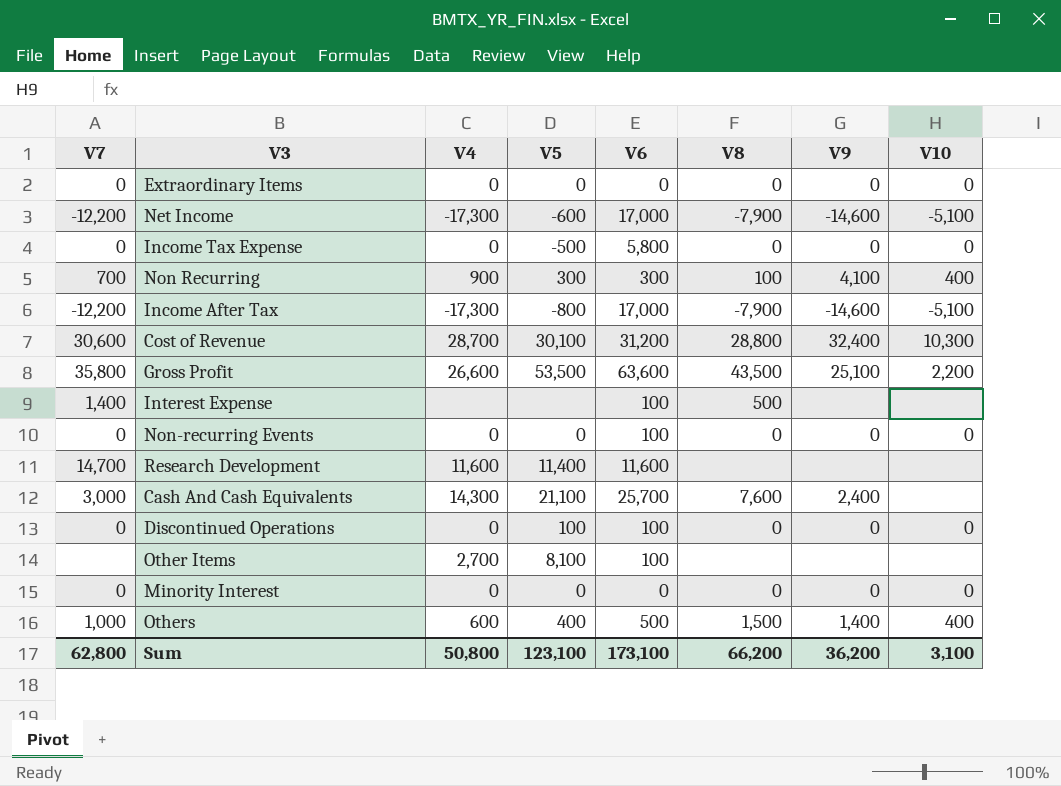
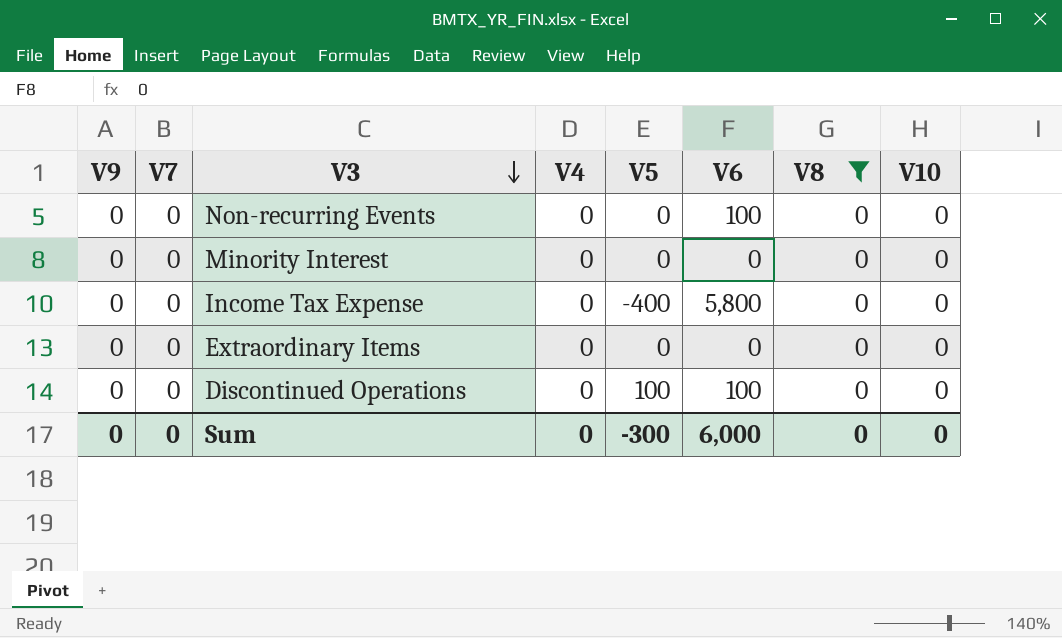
filter: none -> V8 = 0
row order: none -> V3 descending
column V9 | position: 7 -> 1
Income Tax Expense | V5: -500 -> -400
Sum | V9: 36,200 -> 0
Sum | V7: 62,800 -> 0
Sum | V4: 50,800 -> 0
Sum | V5: 123,100 -> -300
Sum | V6: 173,100 -> 6,000
Sum | V8: 66,200 -> 0
Sum | V10: 3,100 -> 0

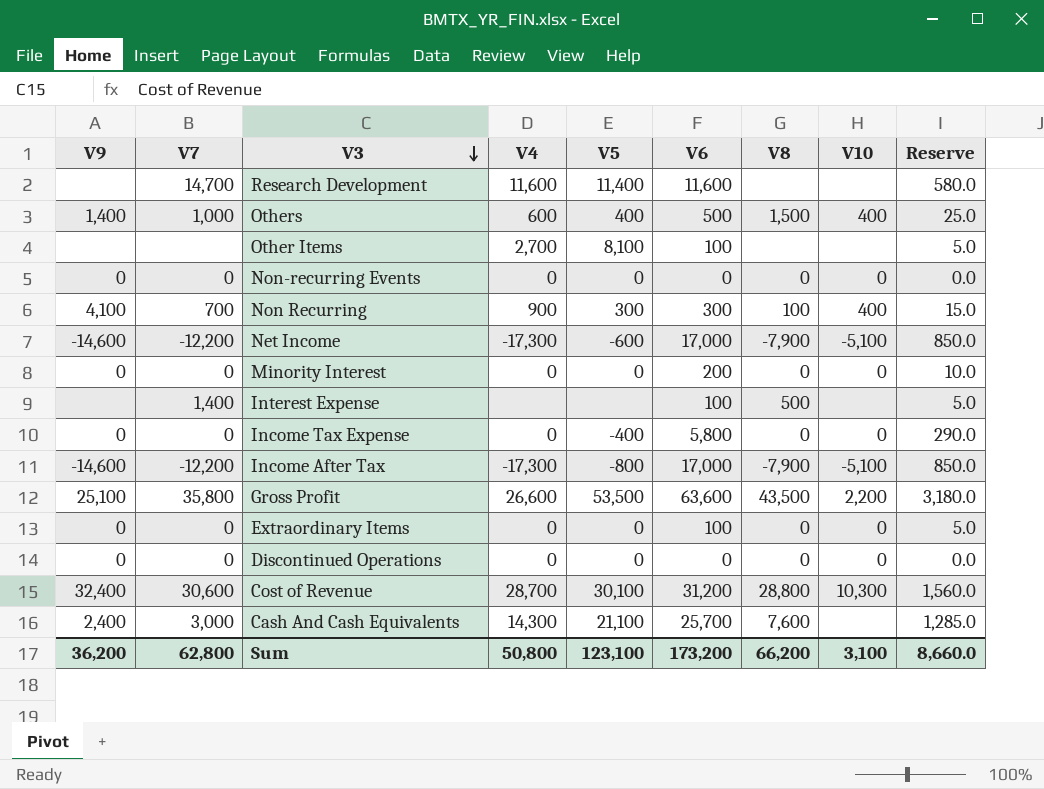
filter: V8 = 0 -> none
column Reserve | formula: none -> [V6] * 0.05
Non-recurring Events | V6: 100 -> 0
Minority Interest | V6: 0 -> 200
Extraordinary Items | V6: 0 -> 100
Discontinued Operations | V5: 100 -> 0
Discontinued Operations | V6: 100 -> 0
Sum | V9: 0 -> 36,200
Sum | V7: 0 -> 62,800
Sum | V4: 0 -> 50,800
Sum | V5: -300 -> 123,100
Sum | V6: 6,000 -> 173,200
Sum | V8: 0 -> 66,200
Sum | V10: 0 -> 3,100

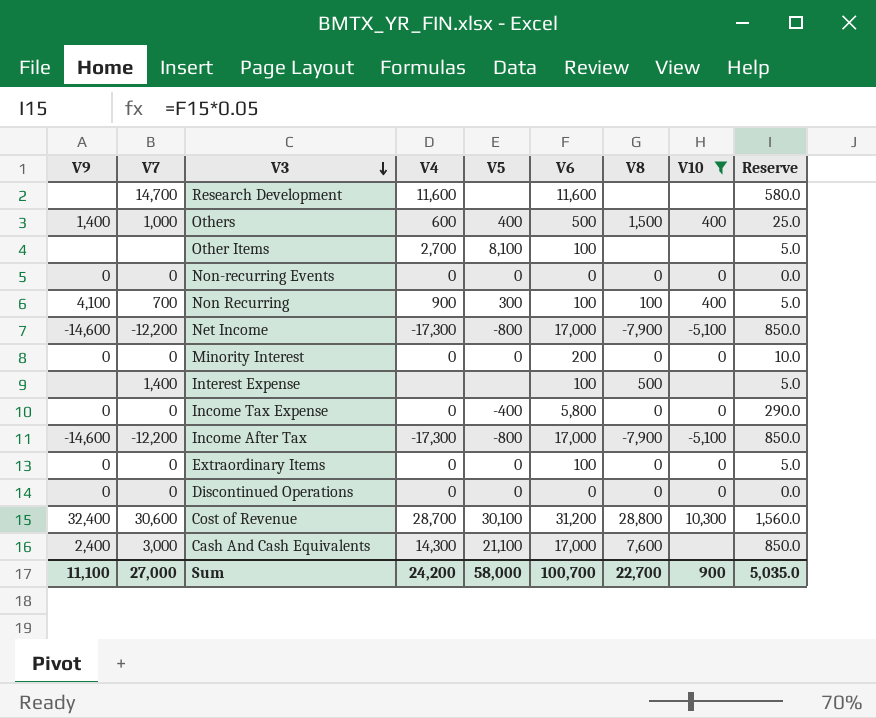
filter: none -> V10 != 2,200
Research Development | V5: 11,400 -> none
Non Recurring | V6: 300 -> 100
Non Recurring | Reserve: 15.0 -> 5.0
Net Income | V5: -600 -> -800
Cash And Cash Equivalents | V6: 25,700 -> 17,000
Cash And Cash Equivalents | Reserve: 1,285.0 -> 850.0
Sum | V9: 36,200 -> 11,100
Sum | V7: 62,800 -> 27,000
Sum | V4: 50,800 -> 24,200
Sum | V5: 123,100 -> 58,000
Sum | V6: 173,200 -> 100,700
Sum | V8: 66,200 -> 22,700
Sum | V10: 3,100 -> 900
Sum | Reserve: 8,660.0 -> 5,035.0

